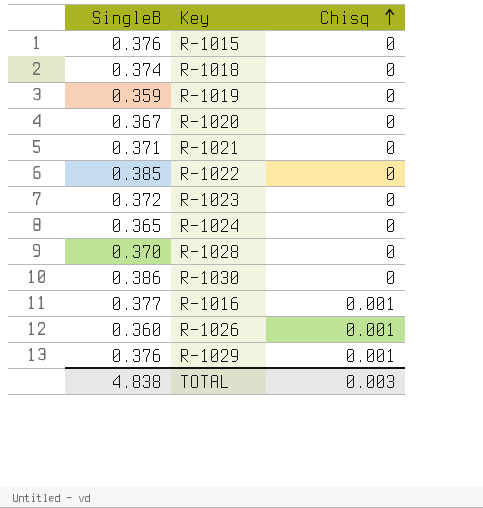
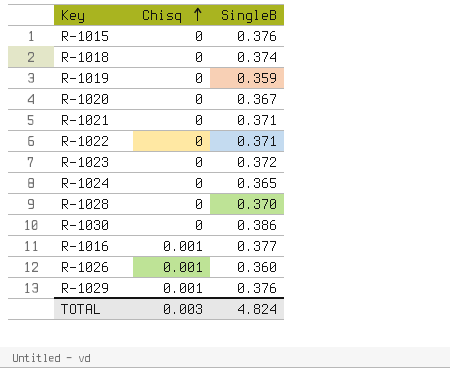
column SingleB | position: 1 -> 3
R-1022 | SingleB: 0.385 -> 0.371
TOTAL | SingleB: 4.838 -> 4.824

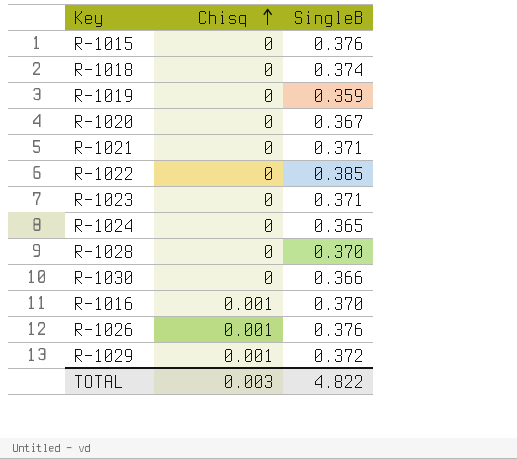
R-1022 | SingleB: 0.371 -> 0.385
R-1023 | SingleB: 0.372 -> 0.371
R-1030 | SingleB: 0.386 -> 0.366
R-1016 | SingleB: 0.377 -> 0.370
R-1026 | SingleB: 0.360 -> 0.376
R-1029 | SingleB: 0.376 -> 0.372
TOTAL | SingleB: 4.824 -> 4.822

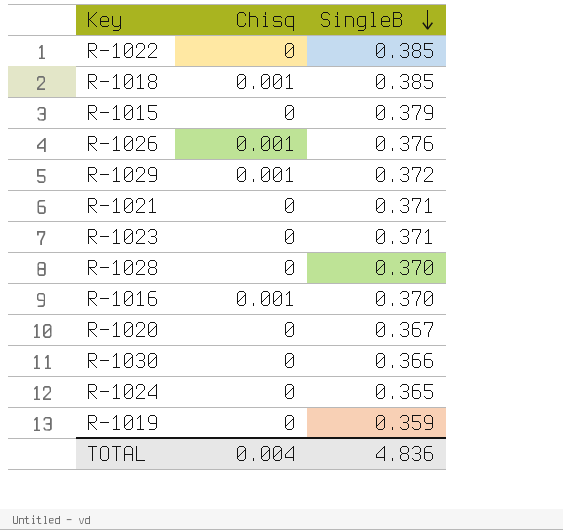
row order: Chisq ascending -> SingleB descending
R-1018 | Chisq: 0 -> 0.001
R-1018 | SingleB: 0.374 -> 0.385
R-1015 | SingleB: 0.376 -> 0.379
TOTAL | Chisq: 0.003 -> 0.004
TOTAL | SingleB: 4.822 -> 4.836

